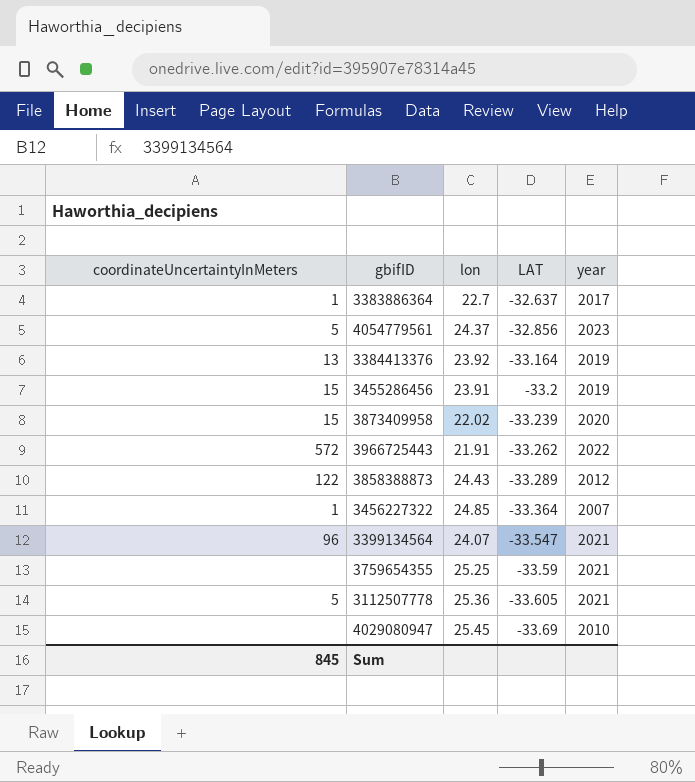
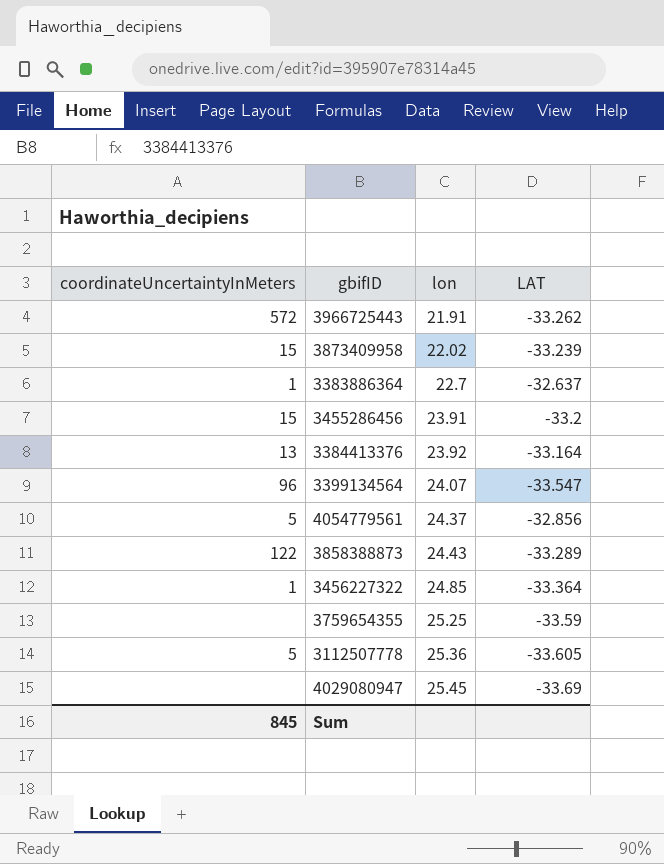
row order: LAT descending -> lon ascending
column year | position: 5 -> none

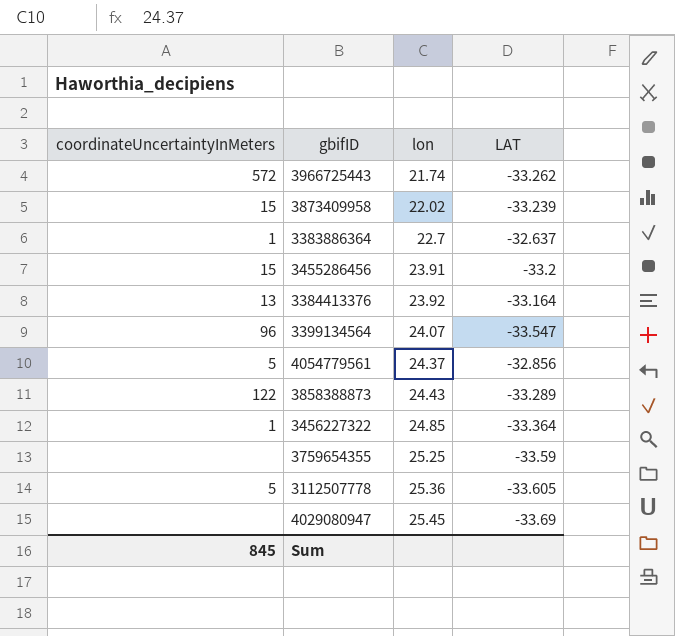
3966725443 | lon: 21.91 -> 21.74

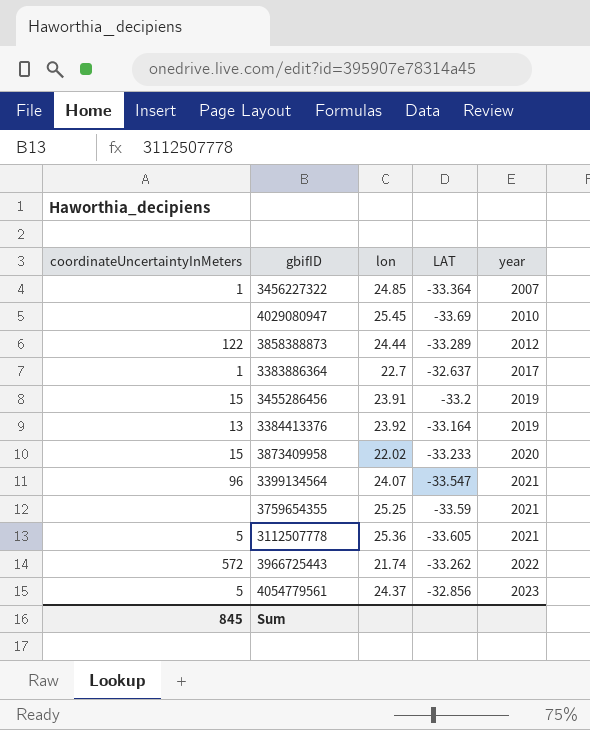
row order: lon ascending -> year ascending
column year | position: none -> 5
3858388873 | lon: 24.43 -> 24.44
3873409958 | LAT: -33.239 -> -33.233

